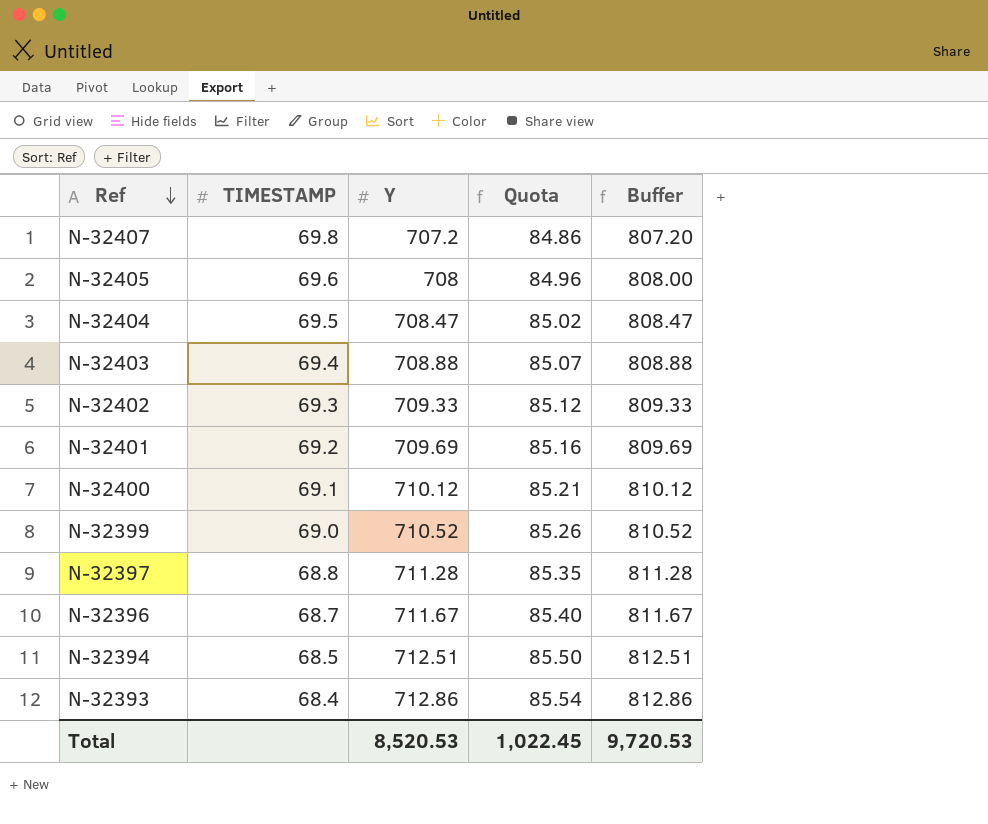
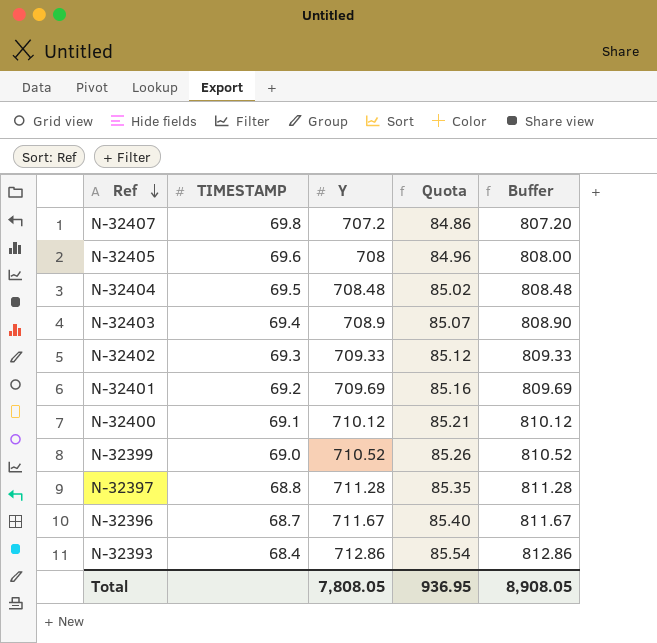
row N-32394: 68.5 | 712.51 | 85.50 | 812.51 -> none
N-32404 | Y: 708.47 -> 708.48
N-32404 | Buffer: 808.47 -> 808.48
N-32403 | Y: 708.88 -> 708.9
N-32403 | Buffer: 808.88 -> 808.90
Total | Y: 8,520.53 -> 7,808.05
Total | Quota: 1,022.45 -> 936.95
Total | Buffer: 9,720.53 -> 8,908.05

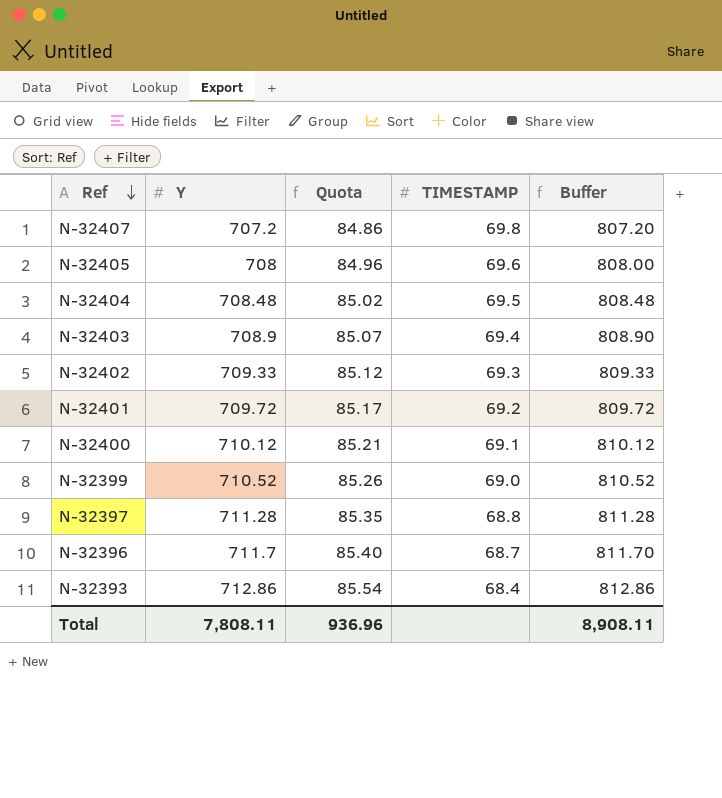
column TIMESTAMP | position: 2 -> 4
N-32401 | Y: 709.69 -> 709.72
N-32401 | Quota: 85.16 -> 85.17
N-32401 | Buffer: 809.69 -> 809.72
N-32396 | Y: 711.67 -> 711.7
N-32396 | Buffer: 811.67 -> 811.70
Total | Y: 7,808.05 -> 7,808.11
Total | Quota: 936.95 -> 936.96
Total | Buffer: 8,908.05 -> 8,908.11

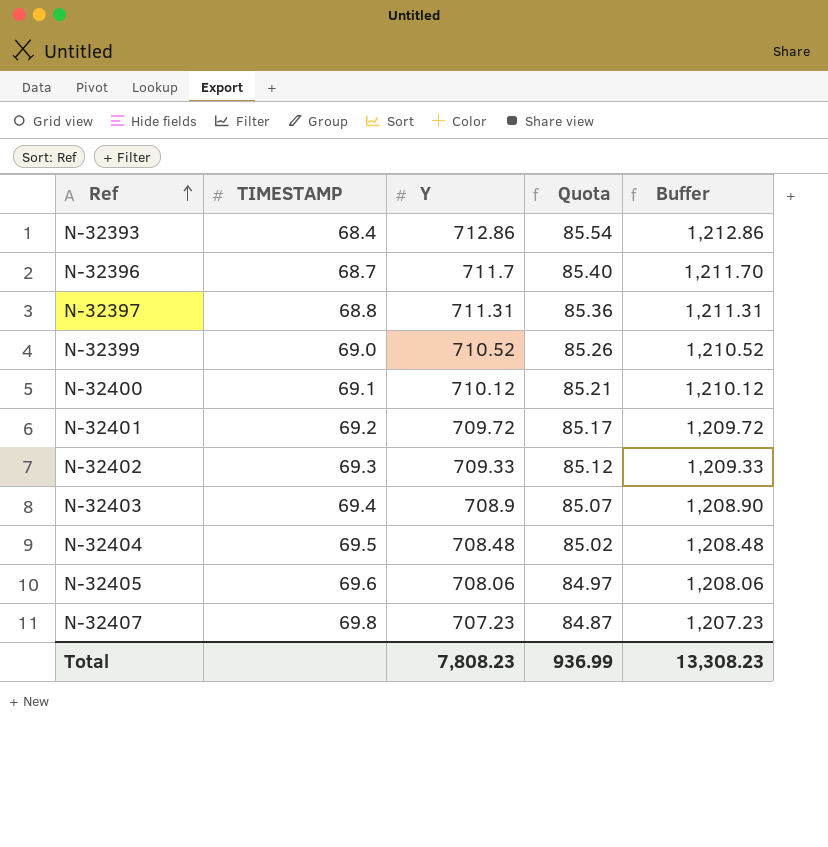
row order: Ref descending -> Ref ascending
column TIMESTAMP | position: 4 -> 2
column Buffer | formula: [Y] + 100 -> [Y] + 500
N-32397 | Y: 711.28 -> 711.31
N-32397 | Quota: 85.35 -> 85.36
N-32405 | Y: 708 -> 708.06
N-32405 | Quota: 84.96 -> 84.97
N-32407 | Y: 707.2 -> 707.23
N-32407 | Quota: 84.86 -> 84.87
Total | Y: 7,808.11 -> 7,808.23
Total | Quota: 936.96 -> 936.99
Total | Buffer: 8,908.11 -> 13,308.23

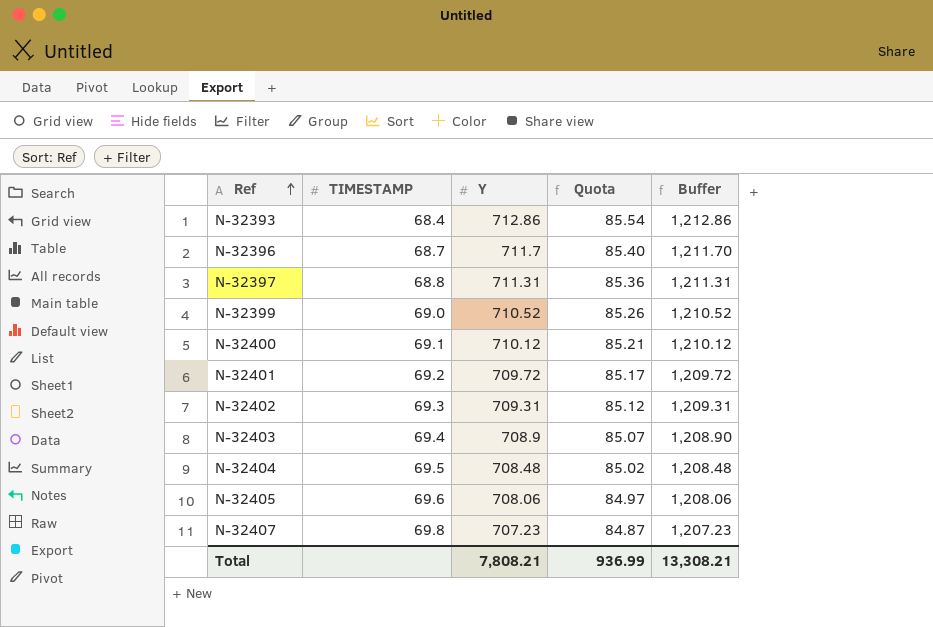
N-32402 | Y: 709.33 -> 709.31
N-32402 | Buffer: 1,209.33 -> 1,209.31
Total | Y: 7,808.23 -> 7,808.21
Total | Buffer: 13,308.23 -> 13,308.21

